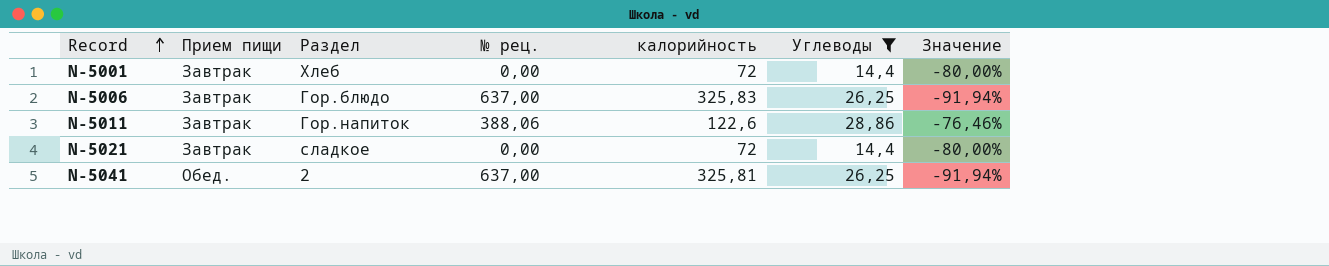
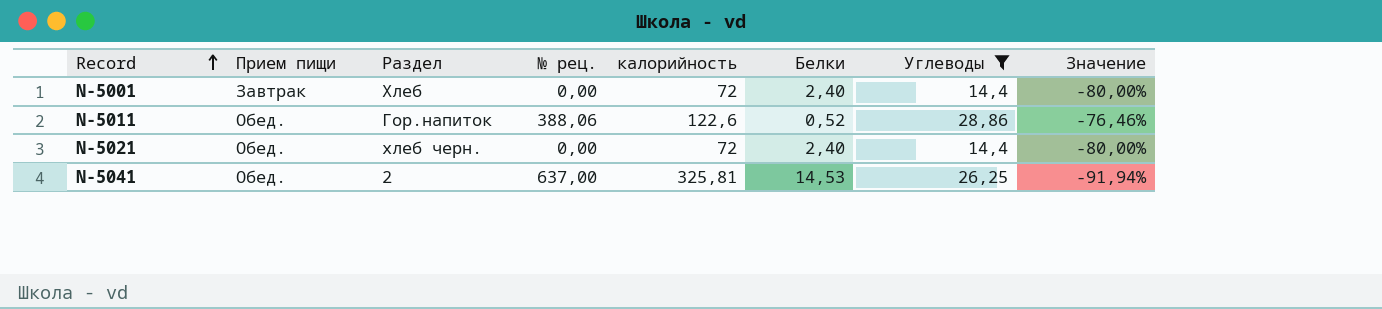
column Белки | position: none -> 6
row N-5006: Завтрак | Гор.блюдо | 637,00 | 325,83 | 26,25 | -91,94% -> none
N-5011 | Прием пищи: Завтрак -> Обед.
N-5021 | Прием пищи: Завтрак -> Обед.
N-5021 | Раздел: сладкое -> хлеб черн.

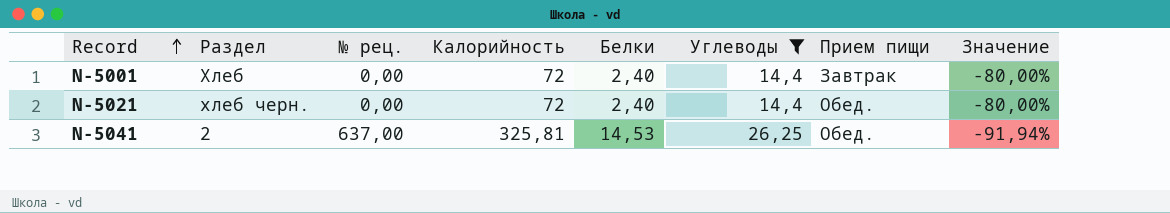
column name: калорийность -> Калорийность
column Прием пищи | position: 2 -> 7
row N-5011: Обед. | Гор.напиток | 388,06 | 122,6 | 0,52 | 28,86 | -76,46% -> none

